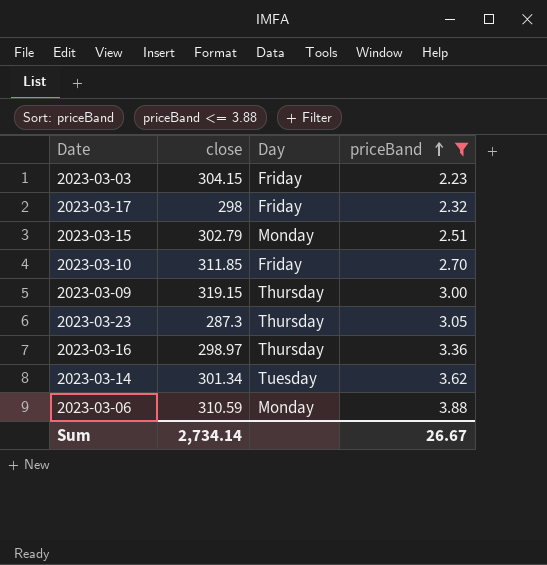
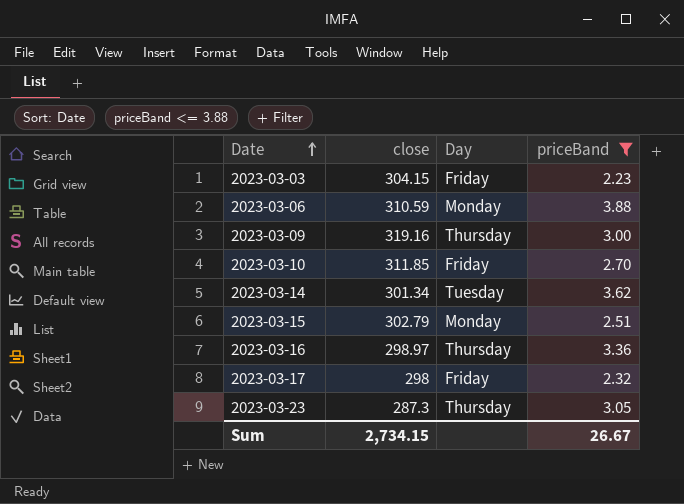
row order: priceBand ascending -> Date ascending
2023-03-09 | close: 319.15 -> 319.16
Sum | close: 2,734.14 -> 2,734.15

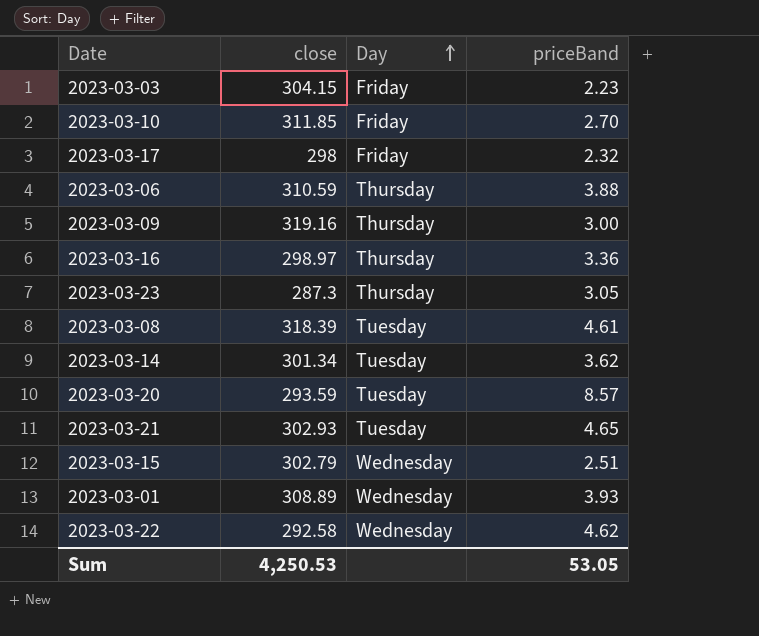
filter: priceBand <= 3.88 -> none
row order: Date ascending -> Day ascending
2023-03-06 | Day: Monday -> Thursday
2023-03-15 | Day: Monday -> Wednesday
Sum | close: 2,734.15 -> 4,250.53
Sum | priceBand: 26.67 -> 53.05

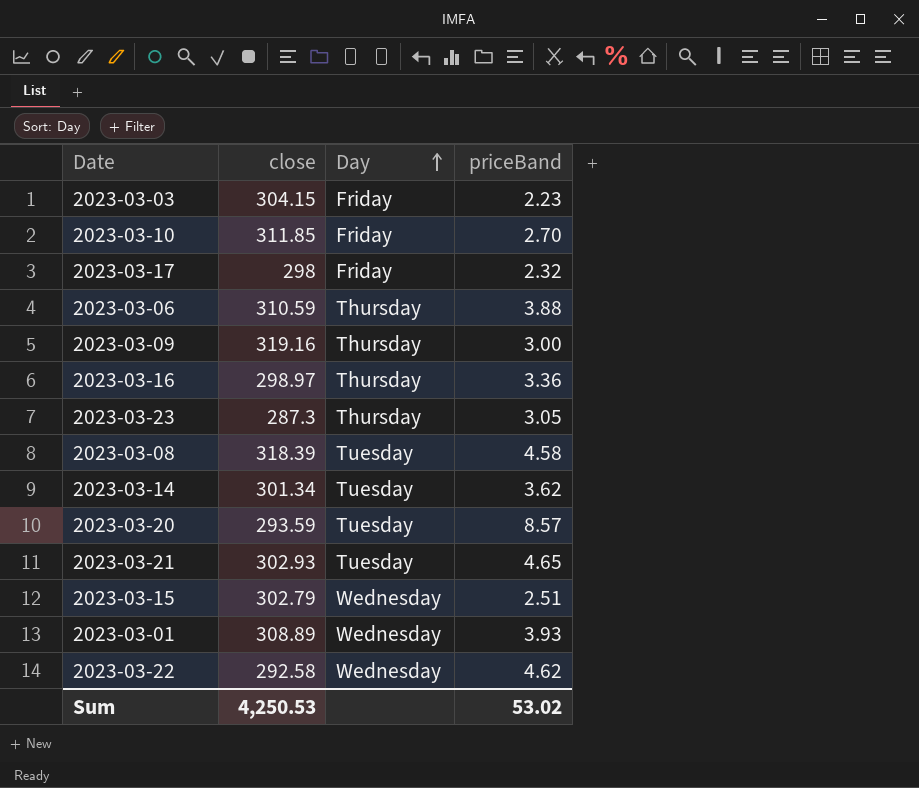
2023-03-08 | priceBand: 4.61 -> 4.58
Sum | priceBand: 53.05 -> 53.02

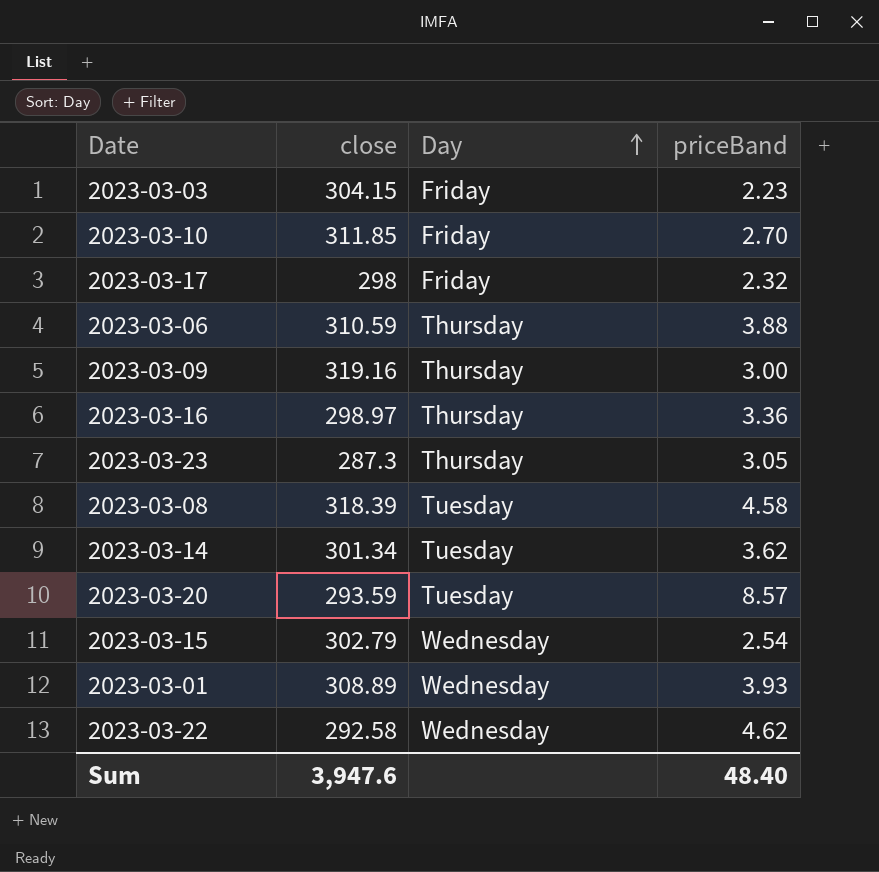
row 2023-03-21: 302.93 | Tuesday | 4.65 -> none
2023-03-15 | priceBand: 2.51 -> 2.54
Sum | close: 4,250.53 -> 3,947.6
Sum | priceBand: 53.02 -> 48.40

